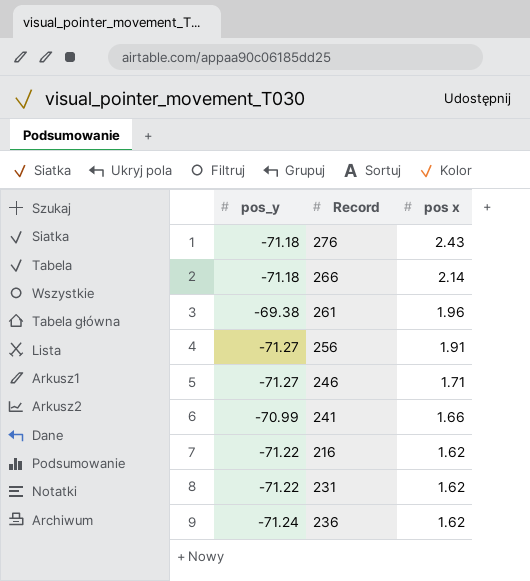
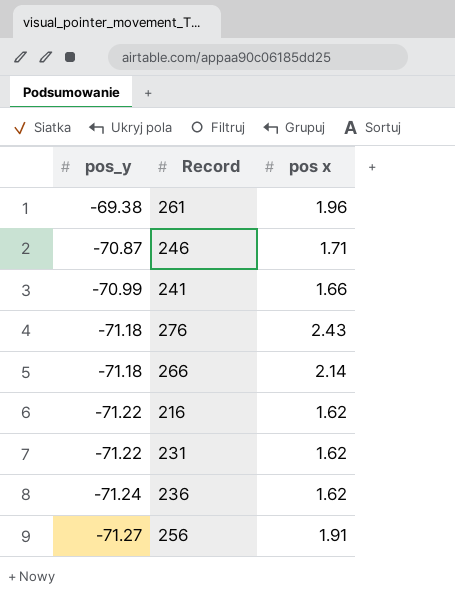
row order: pos x descending -> pos_y descending
246 | pos_y: -71.27 -> -70.87

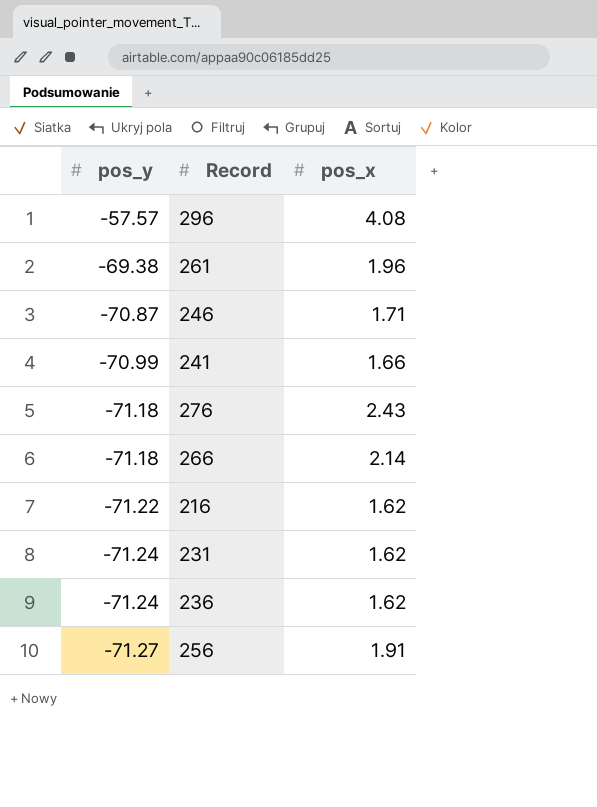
column name: pos x -> pos_x
row 296: none -> -57.57 | 4.08
231 | pos_y: -71.22 -> -71.24

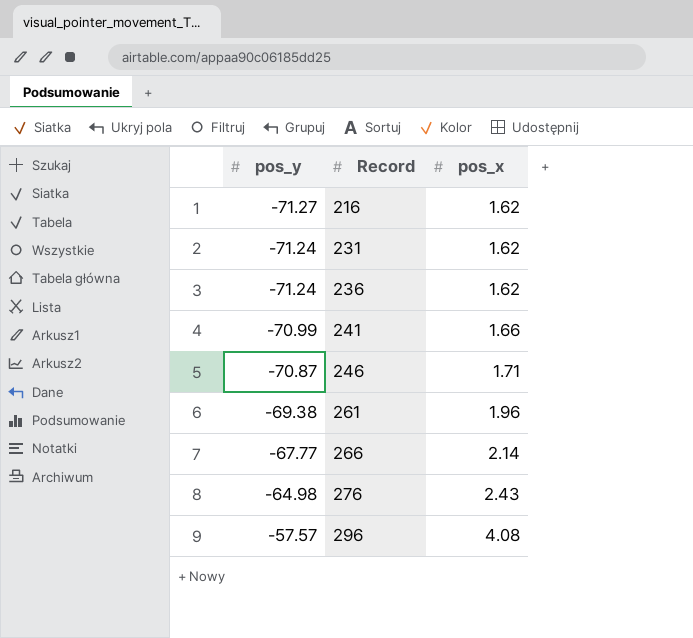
row order: pos_y descending -> pos_y ascending
row 256: -71.27 | 1.91 -> none
216 | pos_y: -71.22 -> -71.27
266 | pos_y: -71.18 -> -67.77
276 | pos_y: -71.18 -> -64.98

